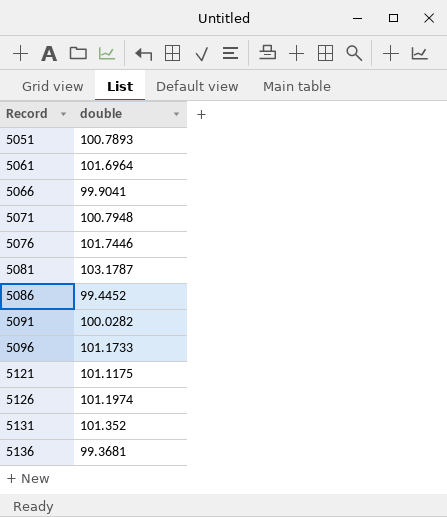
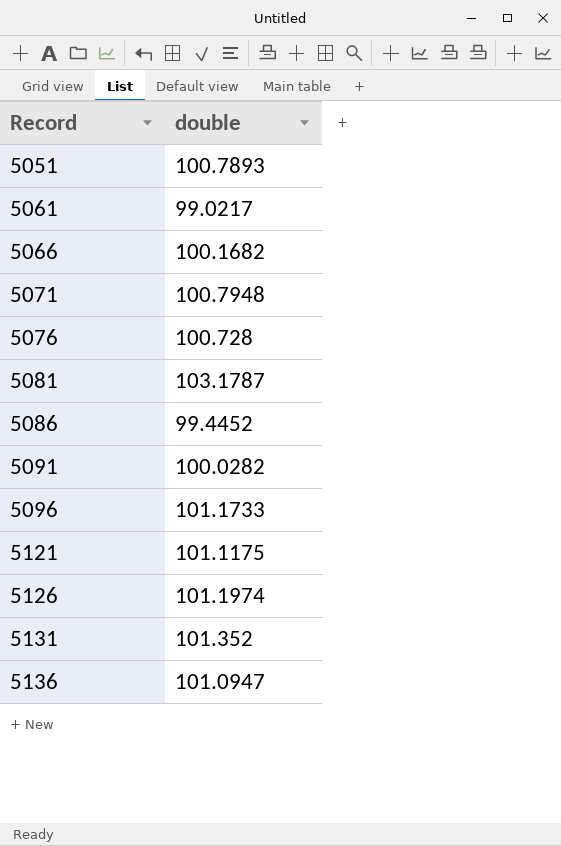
5061 | double: 101.6964 -> 99.0217
5066 | double: 99.9041 -> 100.1682
5076 | double: 101.7446 -> 100.728
5136 | double: 99.3681 -> 101.0947

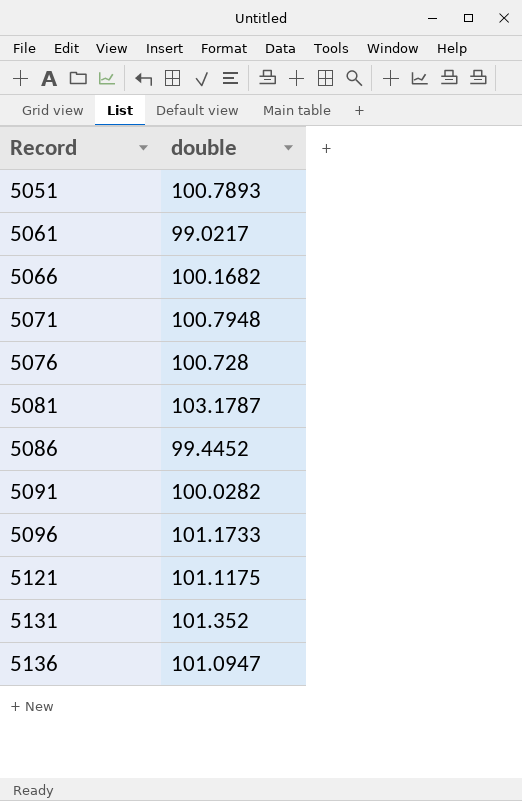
row 5126: 101.1974 -> none

